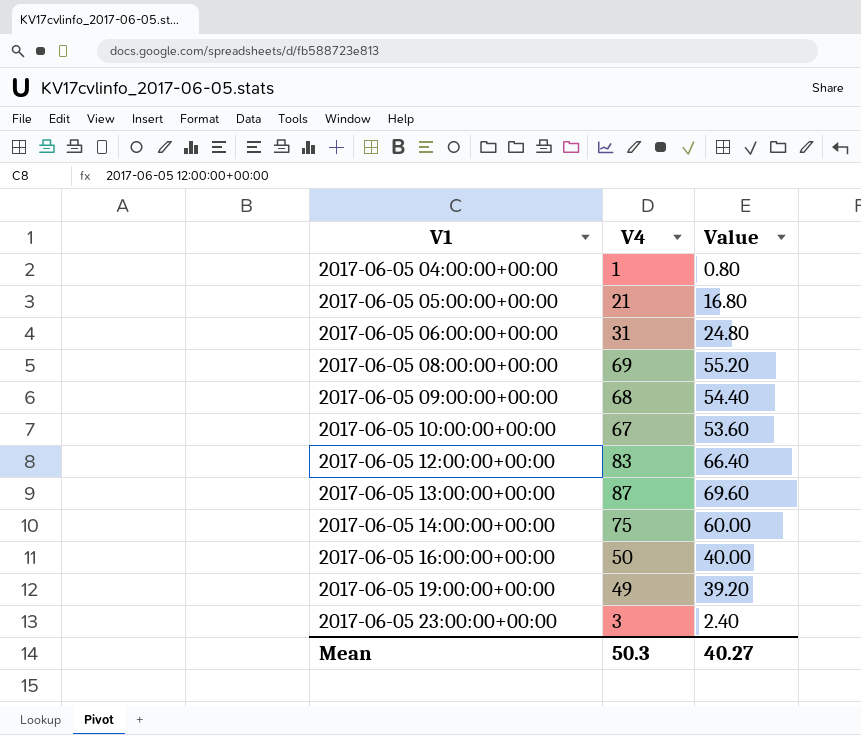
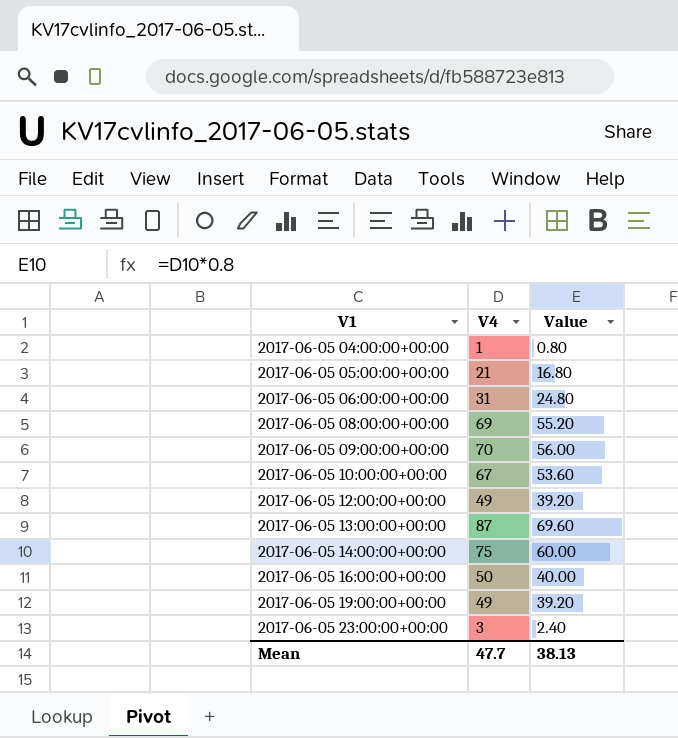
2017-06-05 09:00:00+00:00 | V4: 68 -> 70
2017-06-05 09:00:00+00:00 | Value: 54.40 -> 56.00
2017-06-05 12:00:00+00:00 | V4: 83 -> 49
2017-06-05 12:00:00+00:00 | Value: 66.40 -> 39.20
Mean | V4: 50.3 -> 47.7
Mean | Value: 40.27 -> 38.13

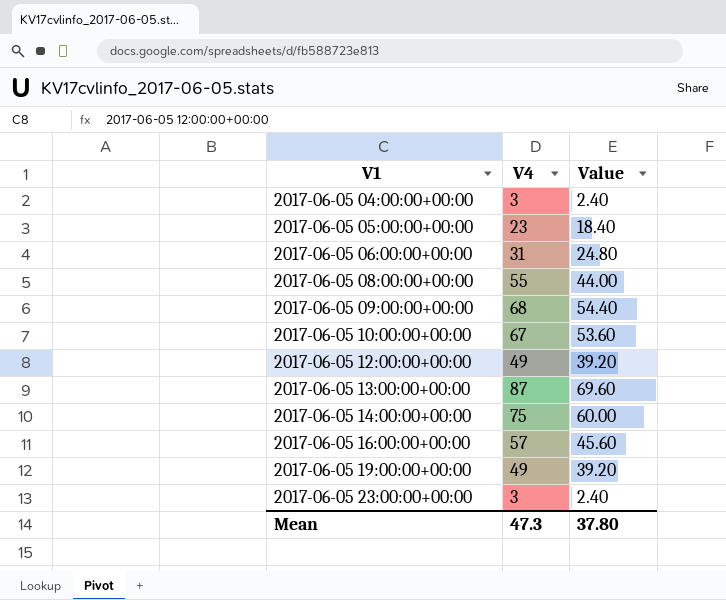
2017-06-05 04:00:00+00:00 | V4: 1 -> 3
2017-06-05 04:00:00+00:00 | Value: 0.80 -> 2.40
2017-06-05 05:00:00+00:00 | V4: 21 -> 23
2017-06-05 05:00:00+00:00 | Value: 16.80 -> 18.40
2017-06-05 08:00:00+00:00 | V4: 69 -> 55
2017-06-05 08:00:00+00:00 | Value: 55.20 -> 44.00
2017-06-05 09:00:00+00:00 | V4: 70 -> 68
2017-06-05 09:00:00+00:00 | Value: 56.00 -> 54.40
2017-06-05 16:00:00+00:00 | V4: 50 -> 57
2017-06-05 16:00:00+00:00 | Value: 40.00 -> 45.60
Mean | V4: 47.7 -> 47.3
Mean | Value: 38.13 -> 37.80

